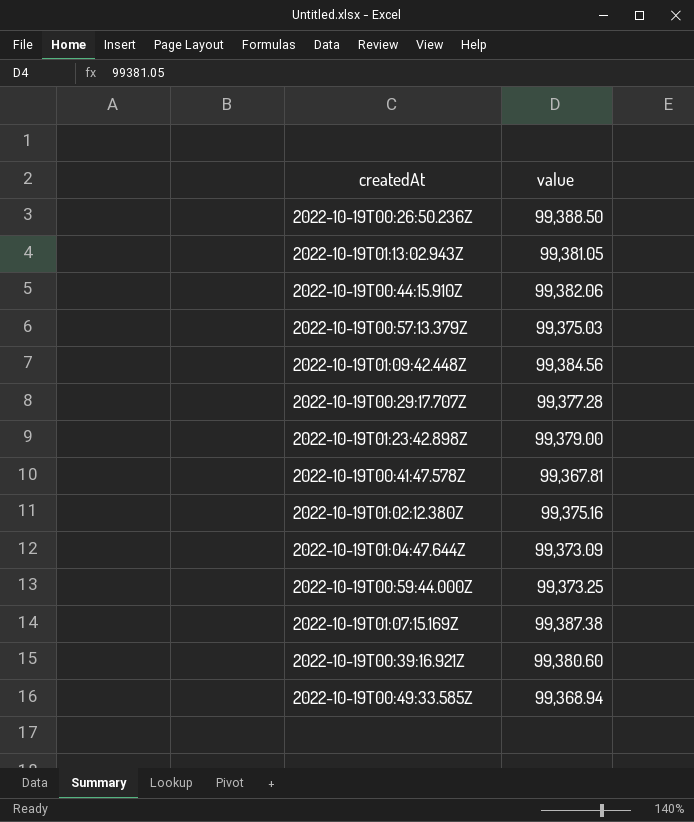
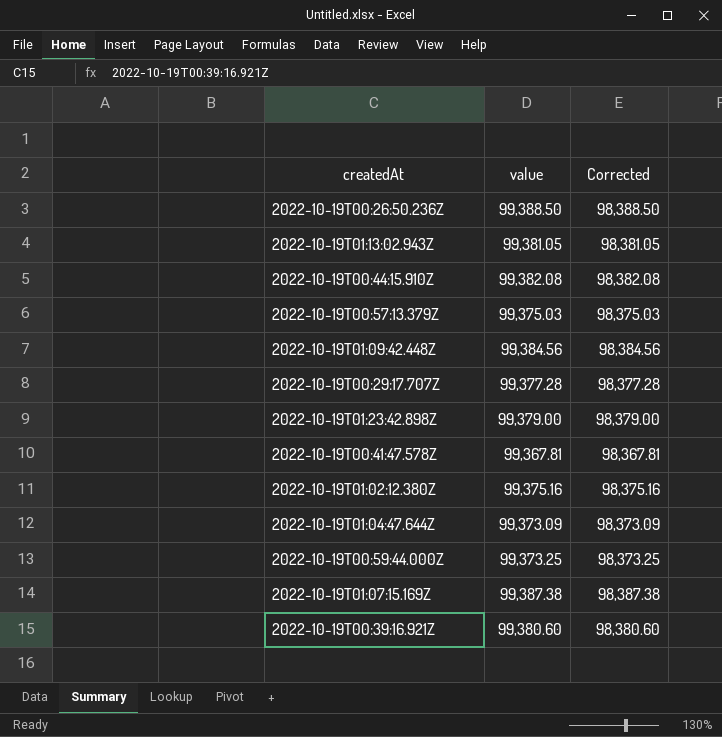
column Corrected | formula: none -> [value] - 1000
row 2022-10-19T00:49:33.585Z: 99,368.94 -> none
2022-10-19T00:44:15.910Z | value: 99,382.06 -> 99,382.08

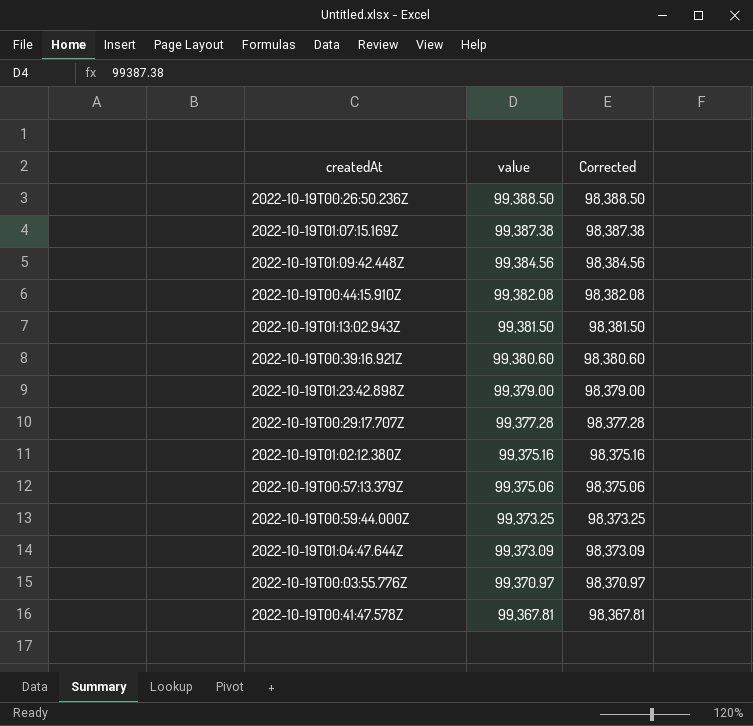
row order: none -> value descending
2022-10-19T01:13:02.943Z | value: 99,381.05 -> 99,381.50
2022-10-19T01:13:02.943Z | Corrected: 98,381.05 -> 98,381.50
2022-10-19T00:57:13.379Z | value: 99,375.03 -> 99,375.06
2022-10-19T00:57:13.379Z | Corrected: 98,375.03 -> 98,375.06
row 2022-10-19T00:03:55.776Z: none -> 99,370.97 | 98,370.97

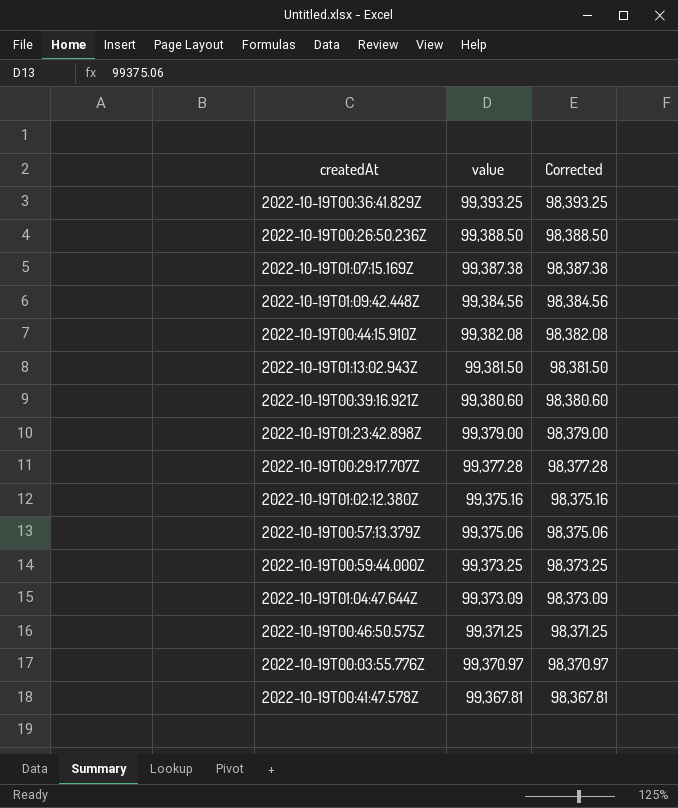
row 2022-10-19T00:36:41.829Z: none -> 99,393.25 | 98,393.25
row 2022-10-19T00:46:50.575Z: none -> 99,371.25 | 98,371.25

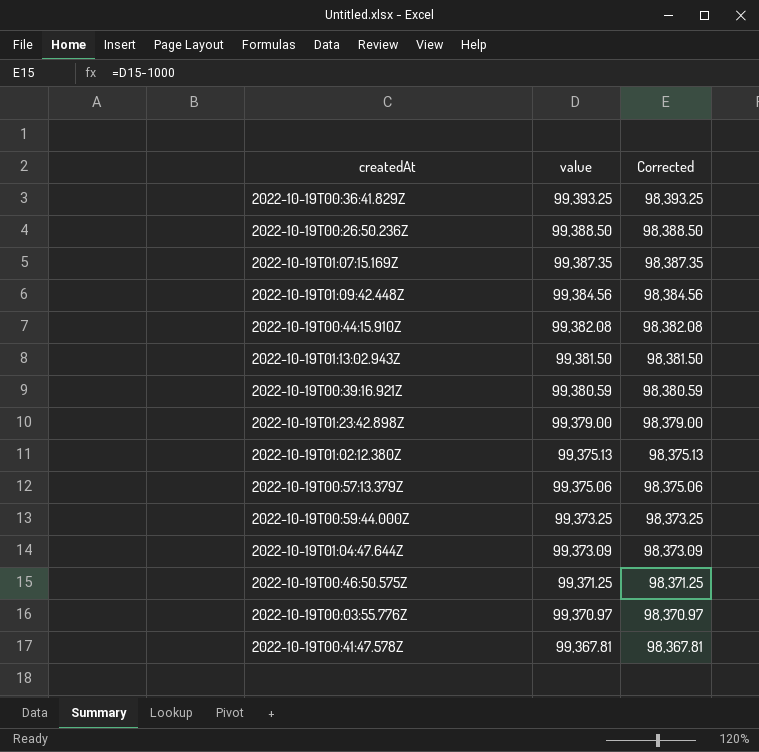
row 2022-10-19T00:29:17.707Z: 99,377.28 | 98,377.28 -> none
2022-10-19T01:07:15.169Z | value: 99,387.38 -> 99,387.35
2022-10-19T01:07:15.169Z | Corrected: 98,387.38 -> 98,387.35
2022-10-19T00:39:16.921Z | value: 99,380.60 -> 99,380.59
2022-10-19T00:39:16.921Z | Corrected: 98,380.60 -> 98,380.59
2022-10-19T01:02:12.380Z | value: 99,375.16 -> 99,375.13
2022-10-19T01:02:12.380Z | Corrected: 98,375.16 -> 98,375.13

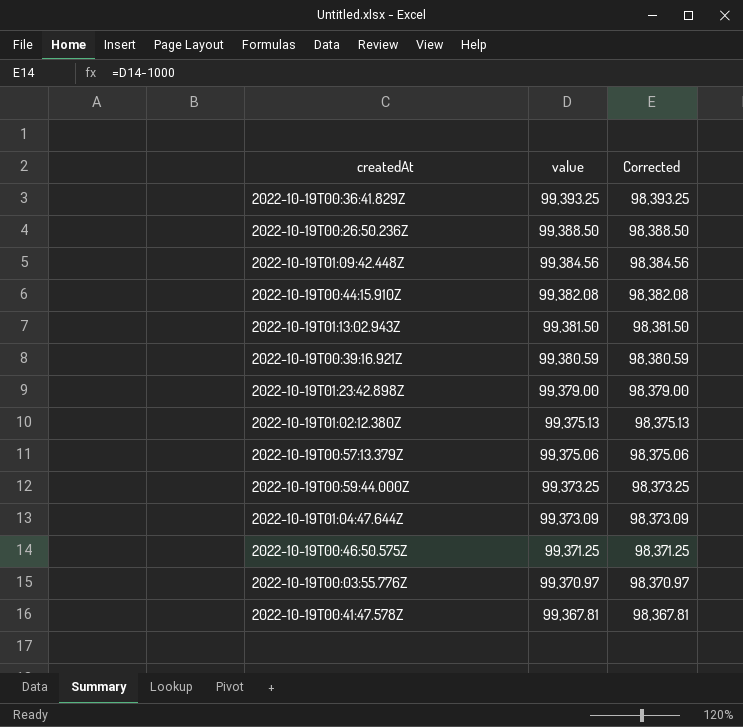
row 2022-10-19T01:07:15.169Z: 99,387.35 | 98,387.35 -> none

